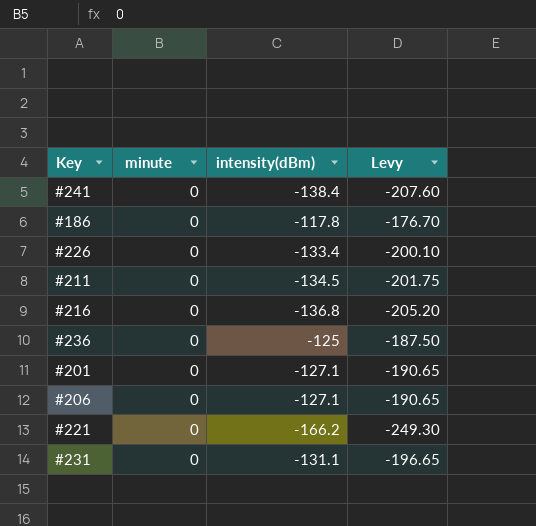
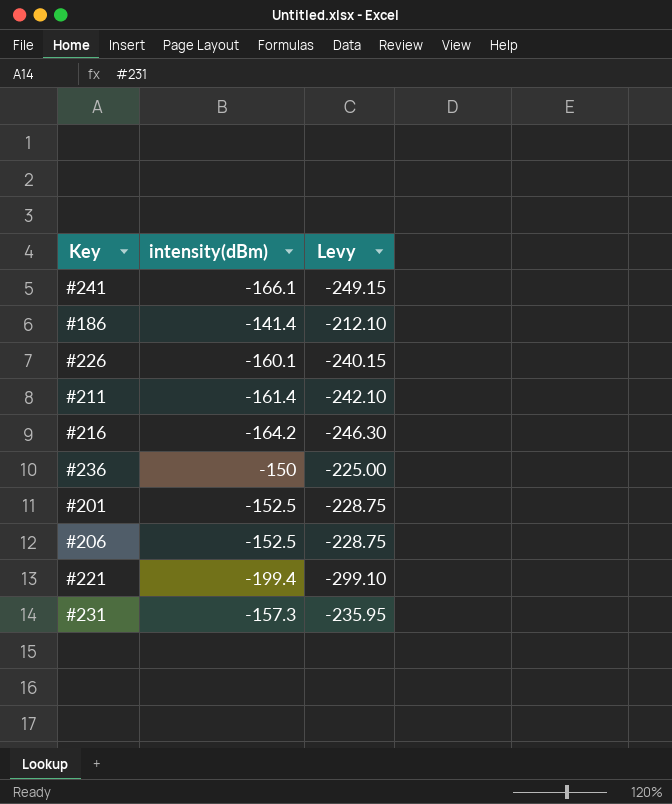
column minute | position: 2 -> none
#241 | intensity(dBm): -138.4 -> -166.1
#241 | Levy: -207.60 -> -249.15
#186 | intensity(dBm): -117.8 -> -141.4
#186 | Levy: -176.70 -> -212.10
#226 | intensity(dBm): -133.4 -> -160.1
#226 | Levy: -200.10 -> -240.15
#211 | intensity(dBm): -134.5 -> -161.4
#211 | Levy: -201.75 -> -242.10
#216 | intensity(dBm): -136.8 -> -164.2
#216 | Levy: -205.20 -> -246.30
#236 | intensity(dBm): -125 -> -150
#236 | Levy: -187.50 -> -225.00
#201 | intensity(dBm): -127.1 -> -152.5
#201 | Levy: -190.65 -> -228.75
#206 | intensity(dBm): -127.1 -> -152.5
#206 | Levy: -190.65 -> -228.75
#221 | intensity(dBm): -166.2 -> -199.4
#221 | Levy: -249.30 -> -299.10
#231 | intensity(dBm): -131.1 -> -157.3
#231 | Levy: -196.65 -> -235.95

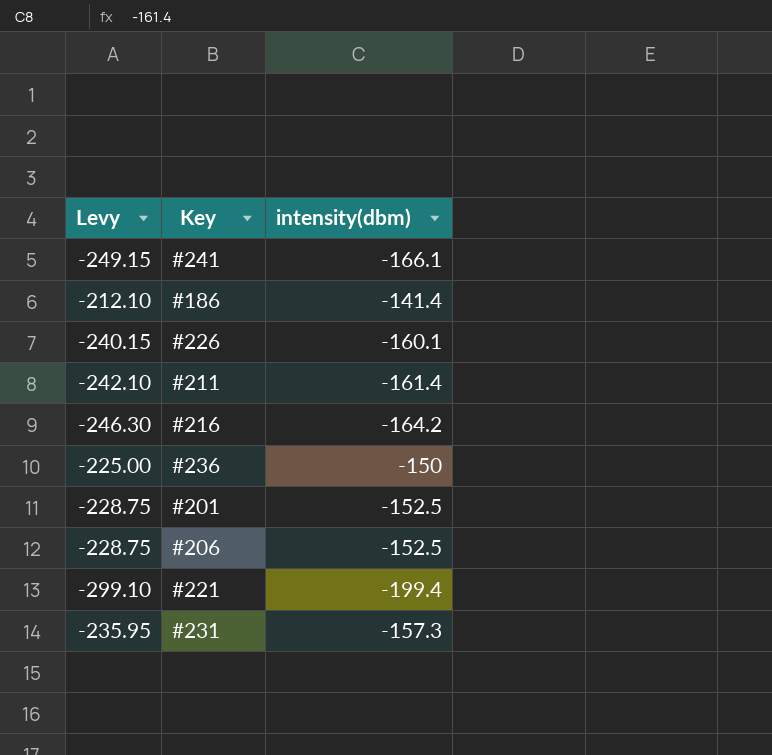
column Levy | position: 3 -> 1
column name: intensity(dBm) -> intensity(dbm)

